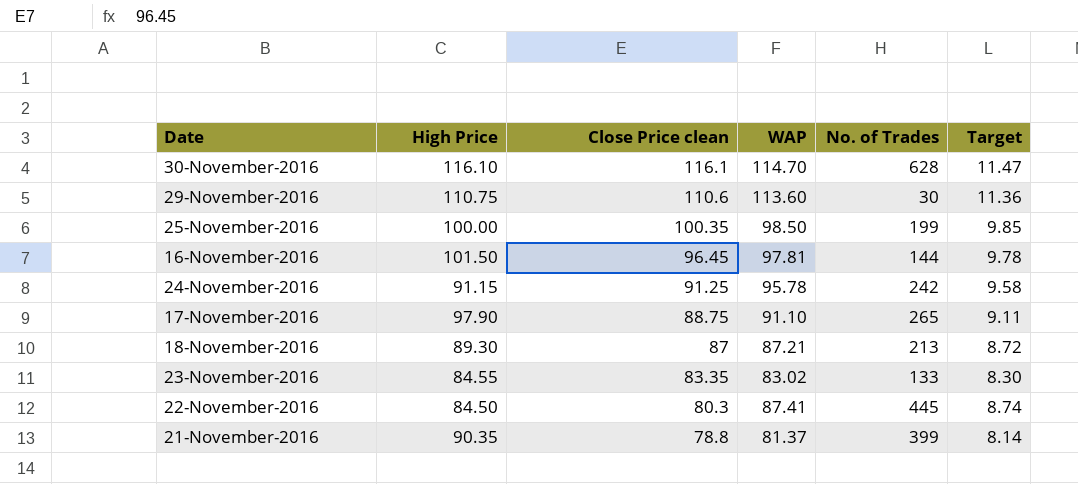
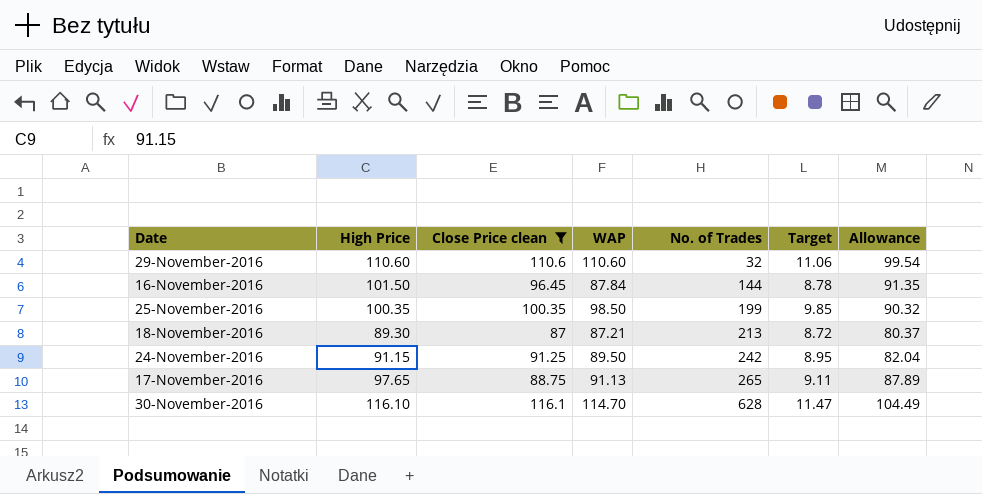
filter: none -> Close Price clean >= 87
row order: Close Price clean descending -> No. of Trades ascending
column Allowance | formula: none -> [High Price] * 0.9
29-November-2016 | High Price: 110.75 -> 110.60
29-November-2016 | WAP: 113.60 -> 110.60
29-November-2016 | No. of Trades: 30 -> 32
29-November-2016 | Target: 11.36 -> 11.06
16-November-2016 | WAP: 97.81 -> 87.84
16-November-2016 | Target: 9.78 -> 8.78
25-November-2016 | High Price: 100.00 -> 100.35
24-November-2016 | WAP: 95.78 -> 89.50
24-November-2016 | Target: 9.58 -> 8.95
17-November-2016 | High Price: 97.90 -> 97.65
17-November-2016 | WAP: 91.10 -> 91.13

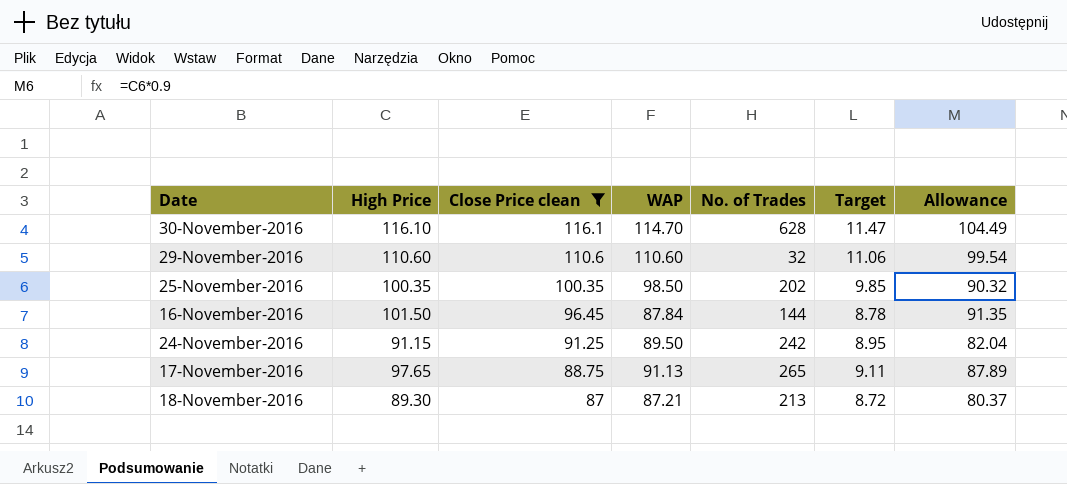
row order: No. of Trades ascending -> Close Price clean descending
25-November-2016 | No. of Trades: 199 -> 202

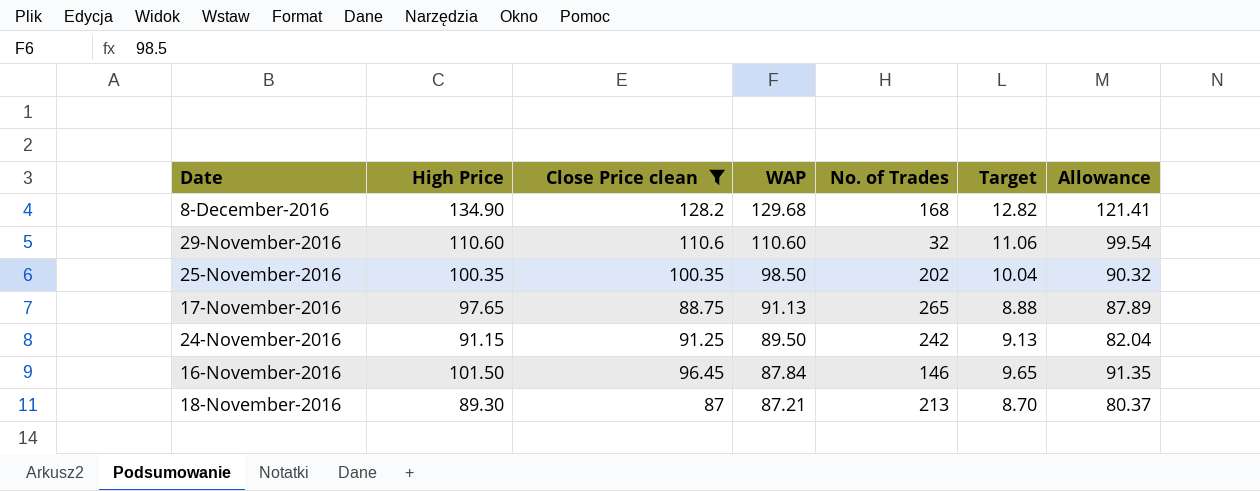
row order: Close Price clean descending -> WAP descending
column Target | formula: [WAP] * 0.1 -> [Close Price clean] * 0.1
row 30-November-2016: 116.10 | 116.1 | 114.70 | 628 | 11.47 | 104.49 -> none
row 8-December-2016: none -> 134.90 | 128.2 | 129.68 | 168 | 12.82 | 121.41
16-November-2016 | No. of Trades: 144 -> 146

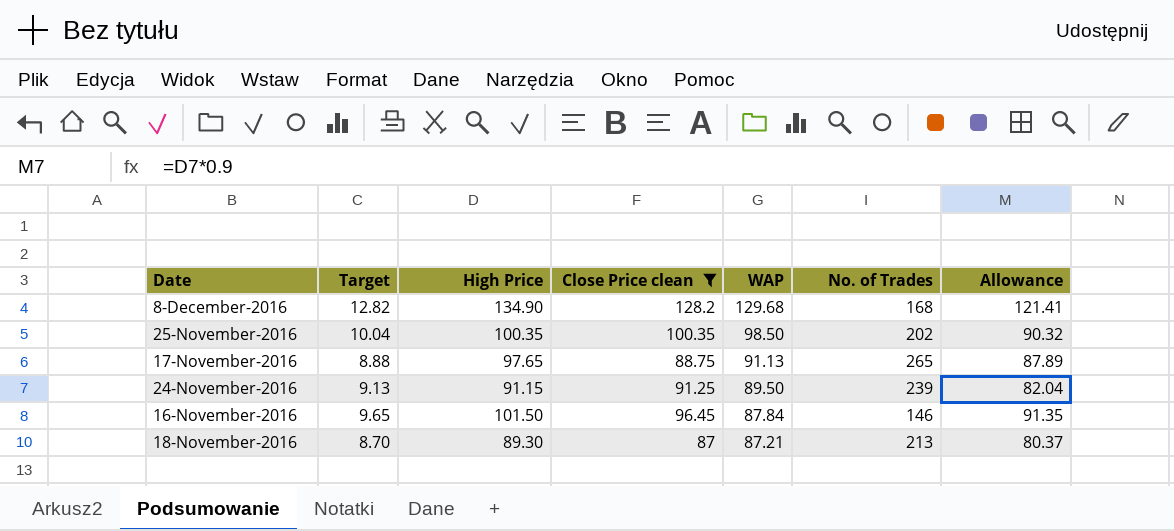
column Target | position: 6 -> 2
row 29-November-2016: 110.60 | 110.6 | 110.60 | 32 | 11.06 | 99.54 -> none
24-November-2016 | No. of Trades: 242 -> 239

